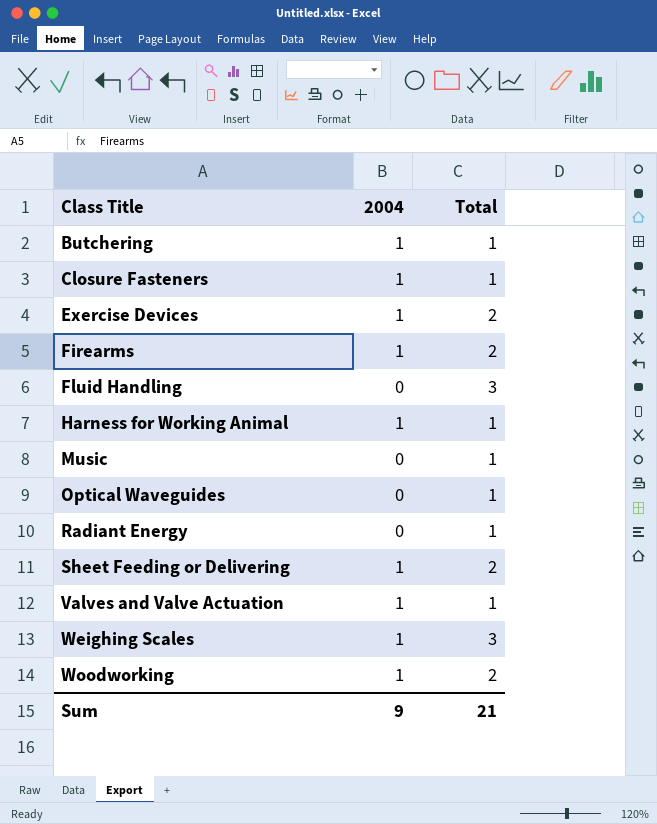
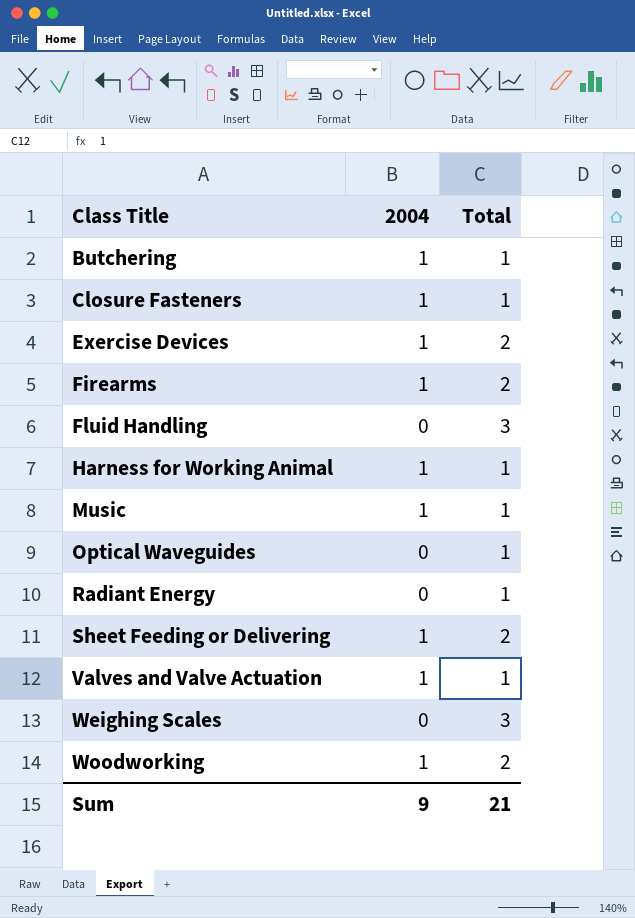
Music | 2004: 0 -> 1
Weighing Scales | 2004: 1 -> 0

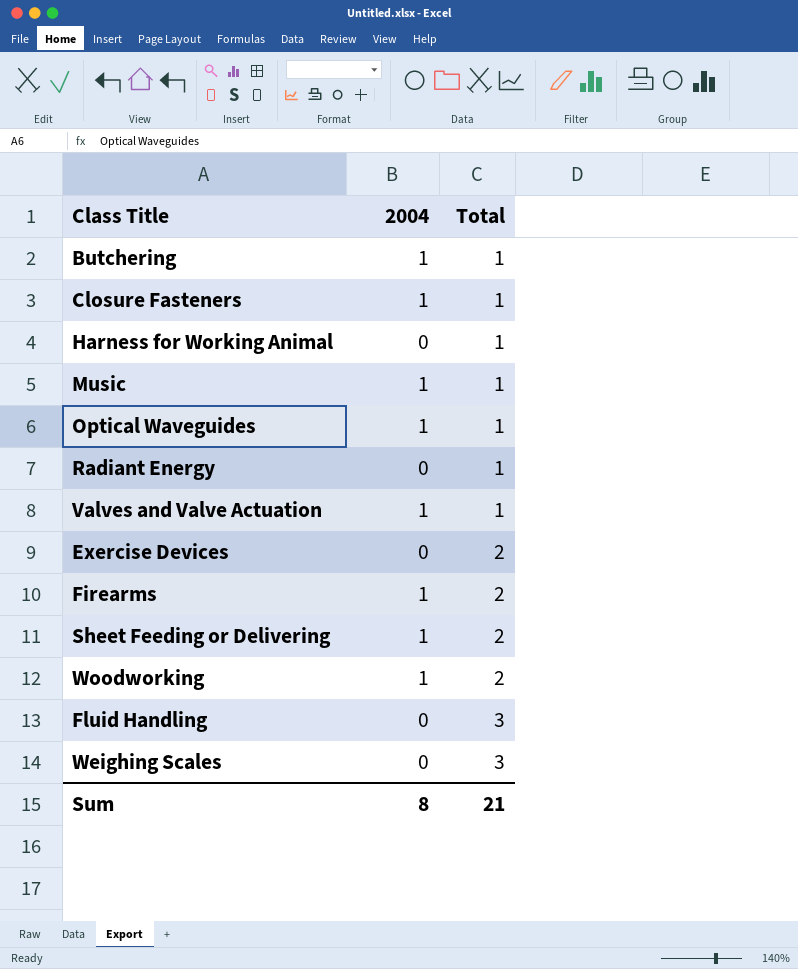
row order: Class Title ascending -> Total ascending
Harness for Working Animal | 2004: 1 -> 0
Optical Waveguides | 2004: 0 -> 1
Exercise Devices | 2004: 1 -> 0
Sum | 2004: 9 -> 8

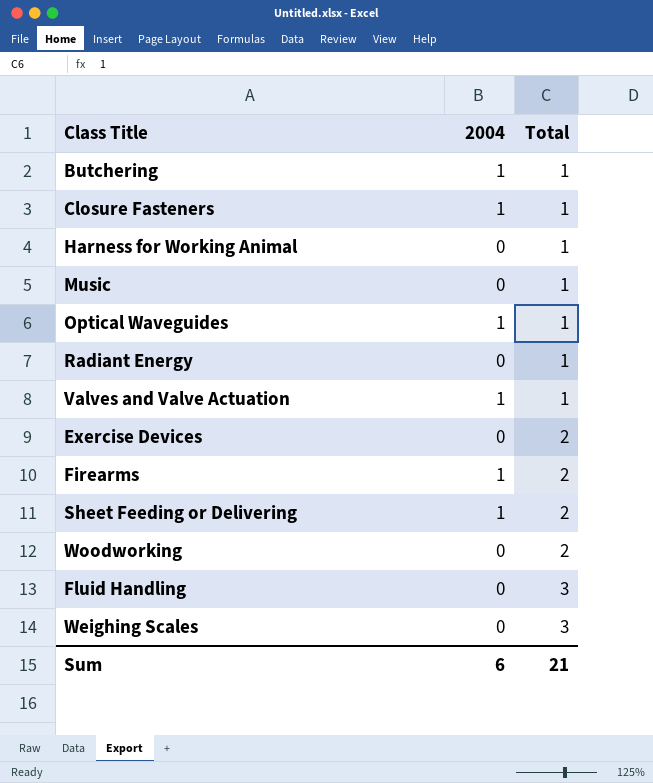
Music | 2004: 1 -> 0
Woodworking | 2004: 1 -> 0
Sum | 2004: 8 -> 6

